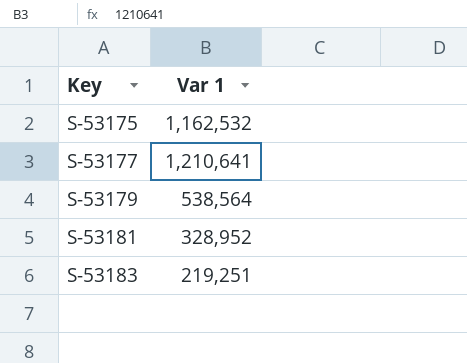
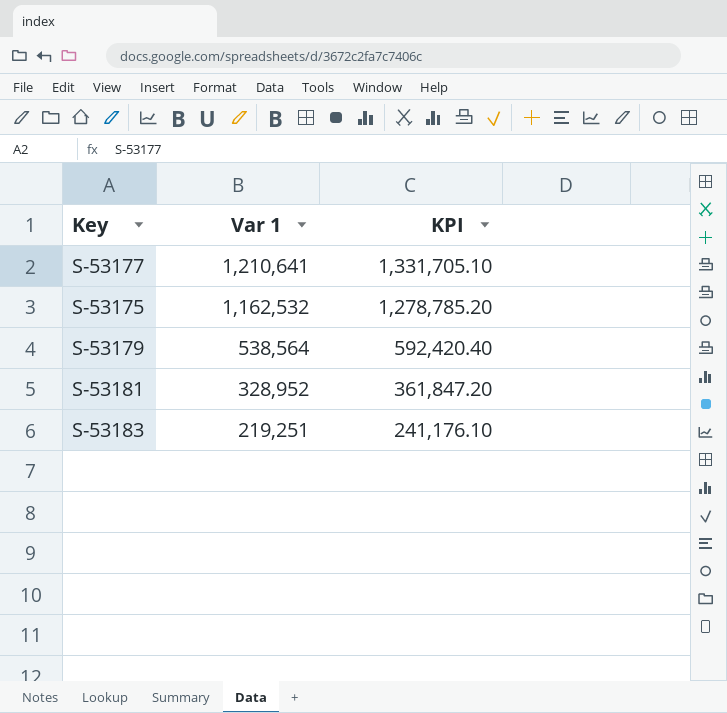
row order: Key ascending -> Var 1 descending
column KPI | formula: none -> [Var 1] * 1.1

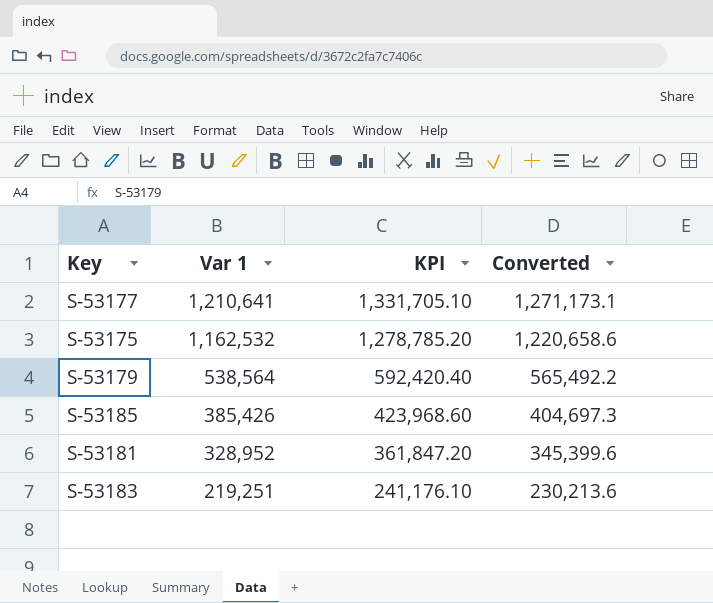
column Converted | formula: none -> [Var 1] * 1.05
row S-53185: none -> 385,426 | 423,968.60 | 404,697.3

